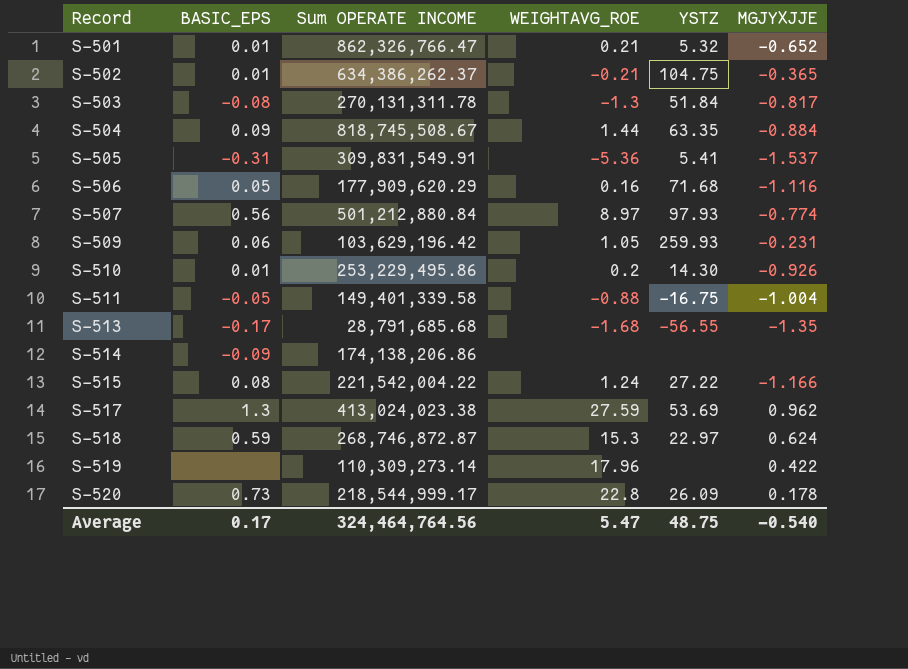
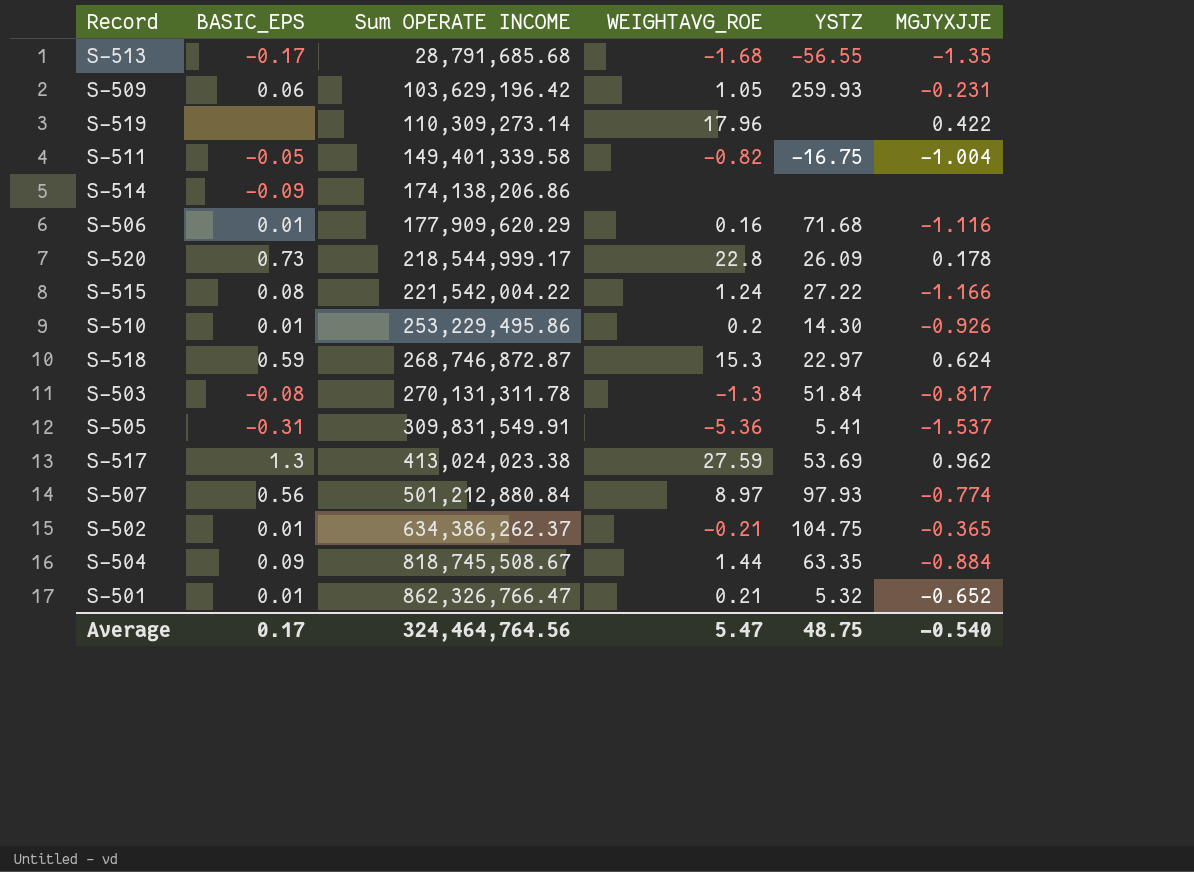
row order: Record ascending -> Sum OPERATE INCOME ascending
S-511 | WEIGHTAVG_ROE: -0.88 -> -0.82
S-506 | BASIC_EPS: 0.05 -> 0.01

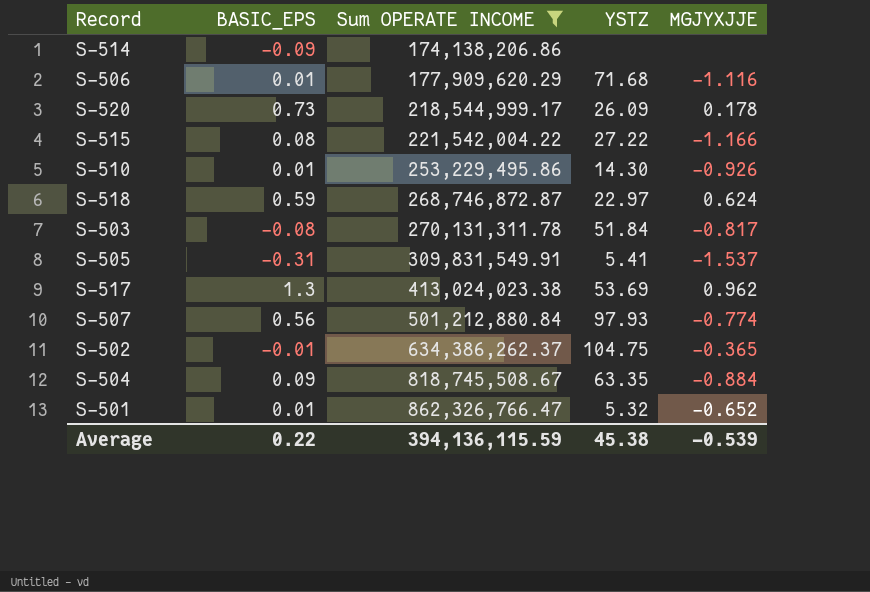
filter: none -> Sum OPERATE INCOME >= 174,138,206.86
column WEIGHTAVG_ROE | position: 4 -> none
S-502 | BASIC_EPS: 0.01 -> -0.01
Average | BASIC_EPS: 0.17 -> 0.22
Average | Sum OPERATE INCOME: 324,464,764.56 -> 394,136,115.59
Average | YSTZ: 48.75 -> 45.38
Average | MGJYXJJE: -0.540 -> -0.539

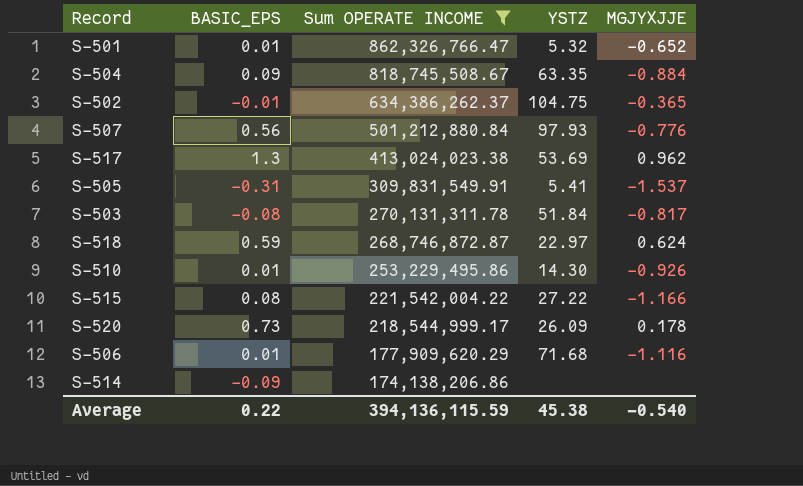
row order: Sum OPERATE INCOME ascending -> Sum OPERATE INCOME descending
S-507 | MGJYXJJE: -0.774 -> -0.776
Average | MGJYXJJE: -0.539 -> -0.540

